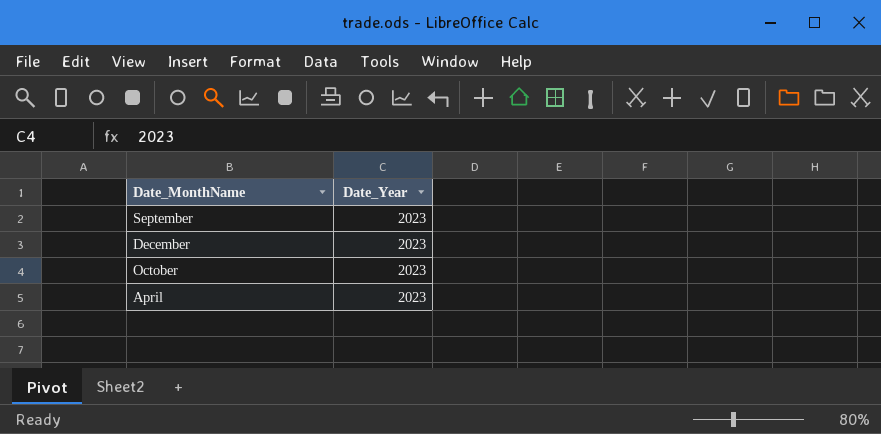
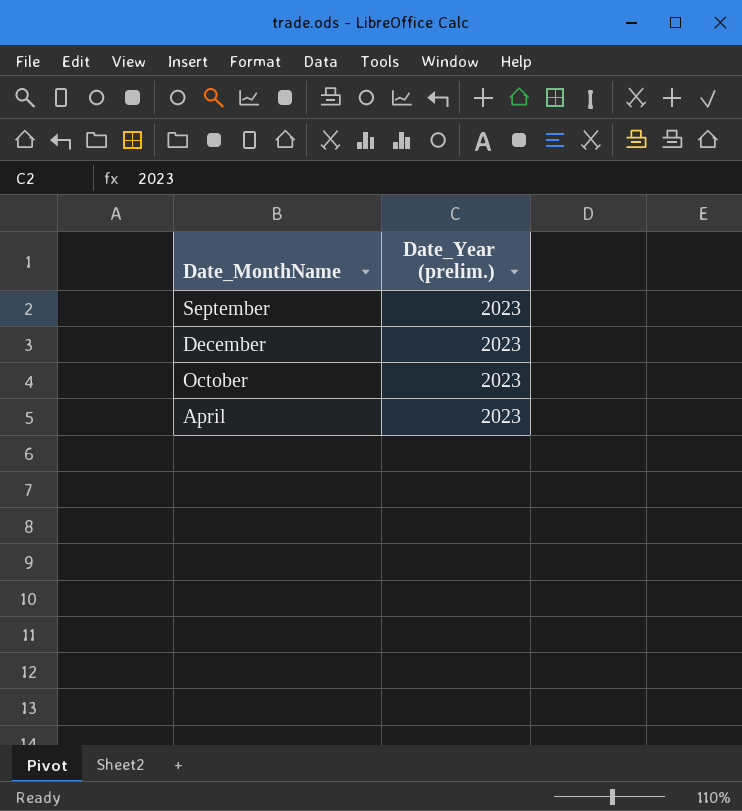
column name: Date_Year -> Date_Year (prelim.)

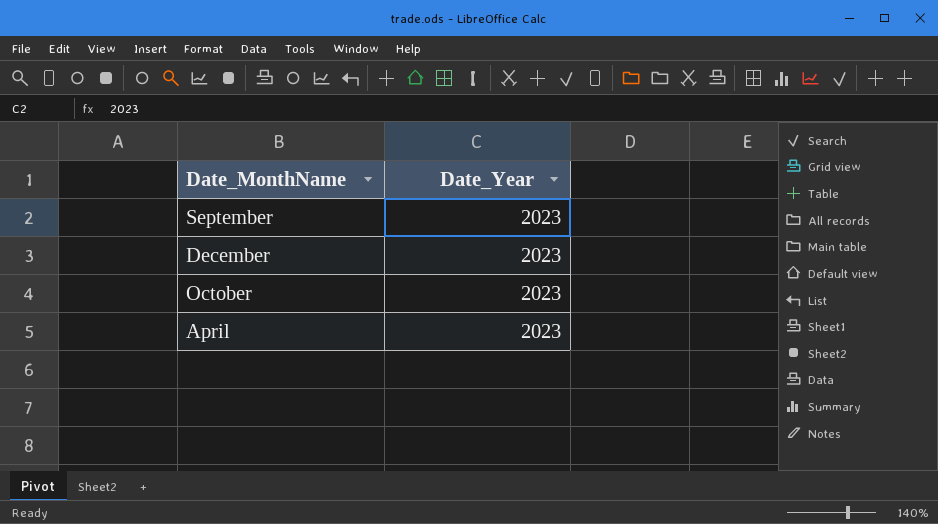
column name: Date_Year (prelim.) -> Date_Year

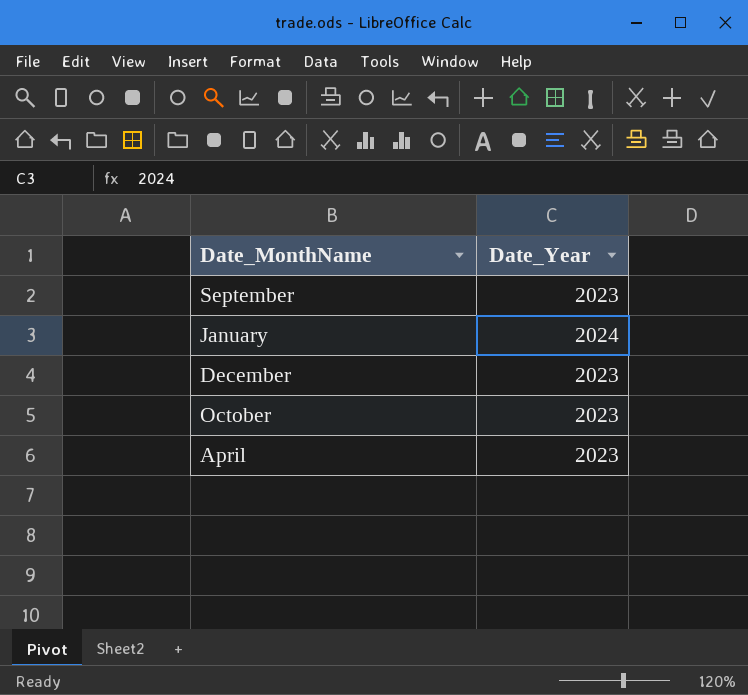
row January: none -> 2024

